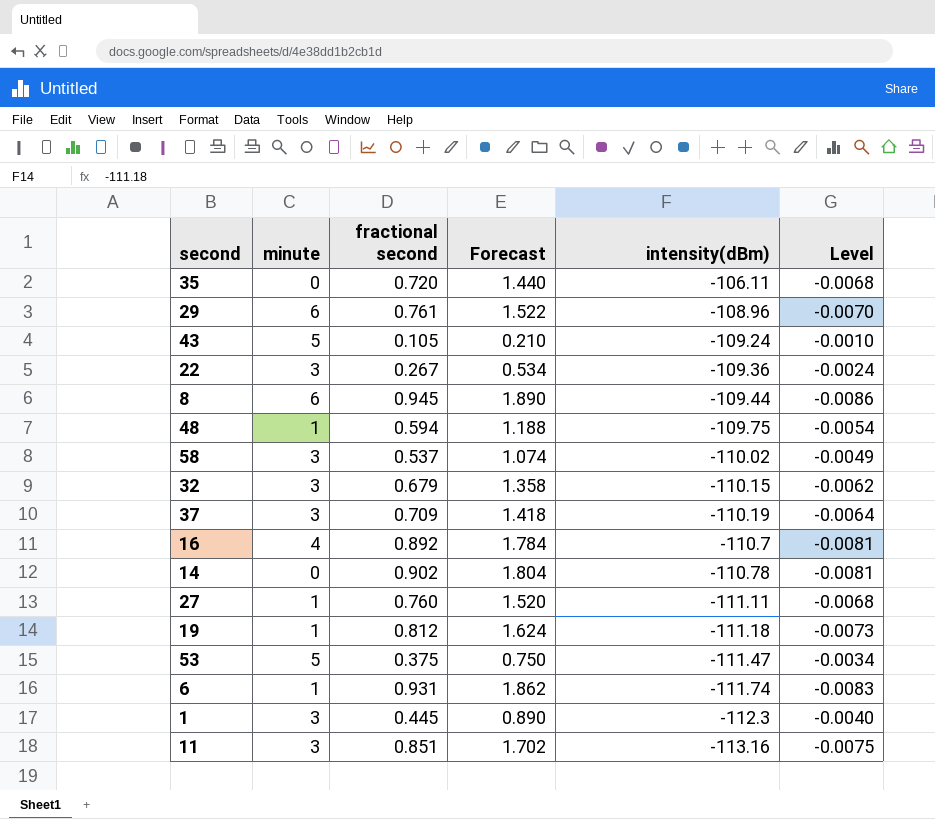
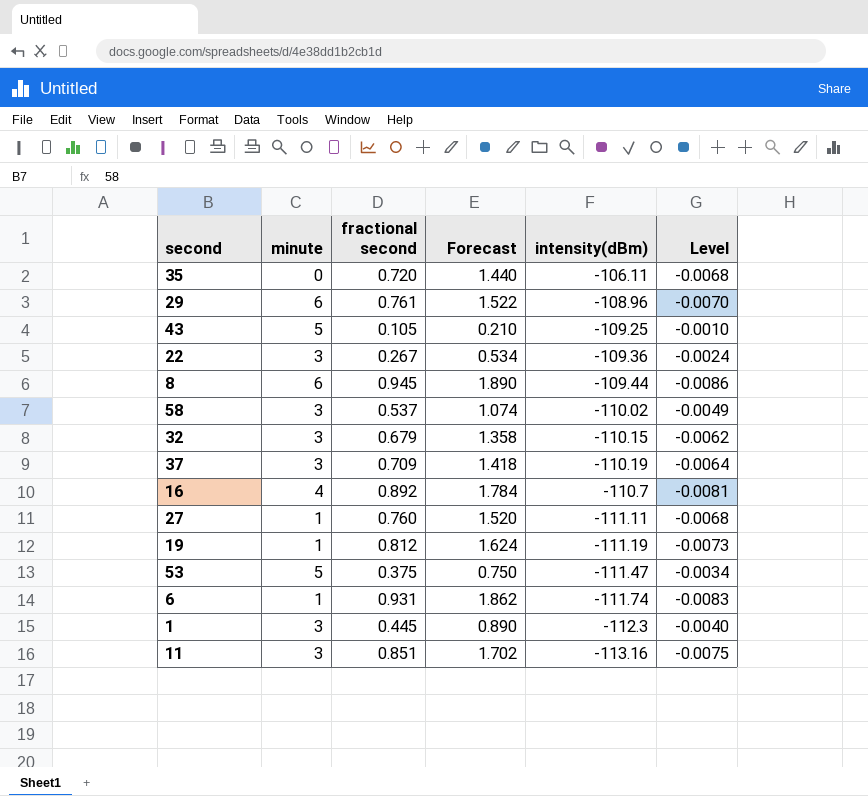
row 48: 1 | 0.594 | 1.188 | -109.75 | -0.0054 -> none
row 14: 0 | 0.902 | 1.804 | -110.78 | -0.0081 -> none
43 | intensity(dBm): -109.24 -> -109.25
19 | intensity(dBm): -111.18 -> -111.19

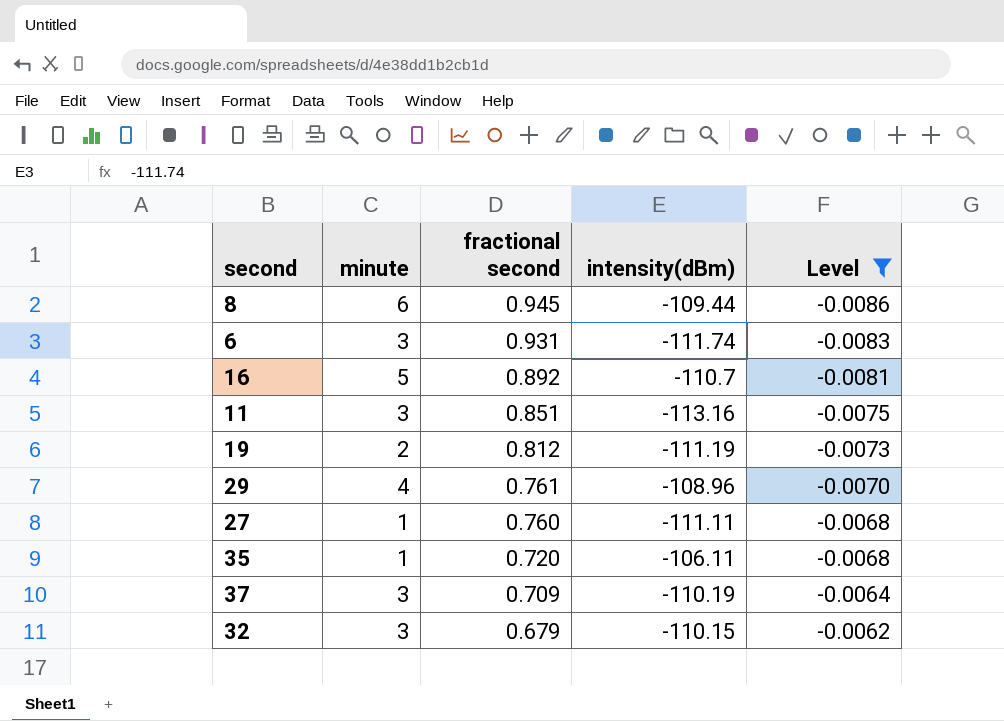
filter: none -> Level <= -0.0062
row order: intensity(dBm) descending -> fractional second descending
column Forecast | formula: [fractional second] * 2 -> none
6 | minute: 1 -> 3
16 | minute: 4 -> 5
19 | minute: 1 -> 2
29 | minute: 6 -> 4
35 | minute: 0 -> 1

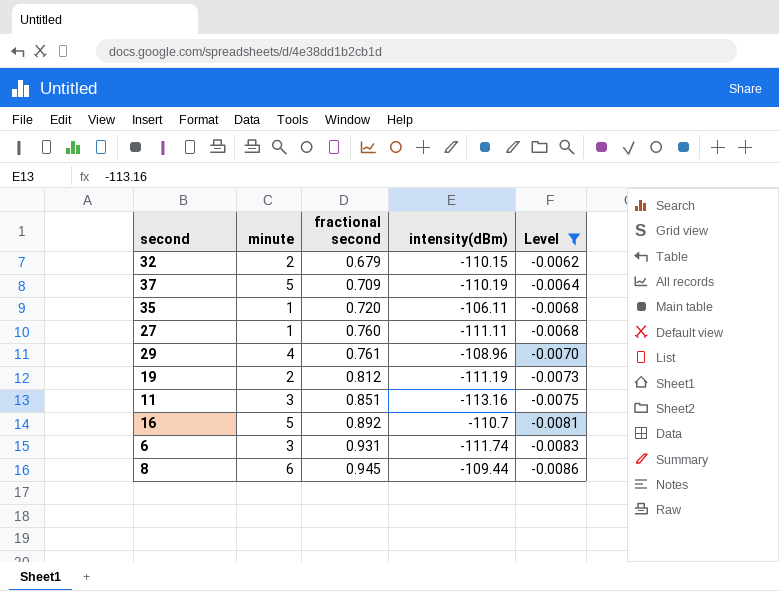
row order: fractional second descending -> fractional second ascending
32 | minute: 3 -> 2
37 | minute: 3 -> 5

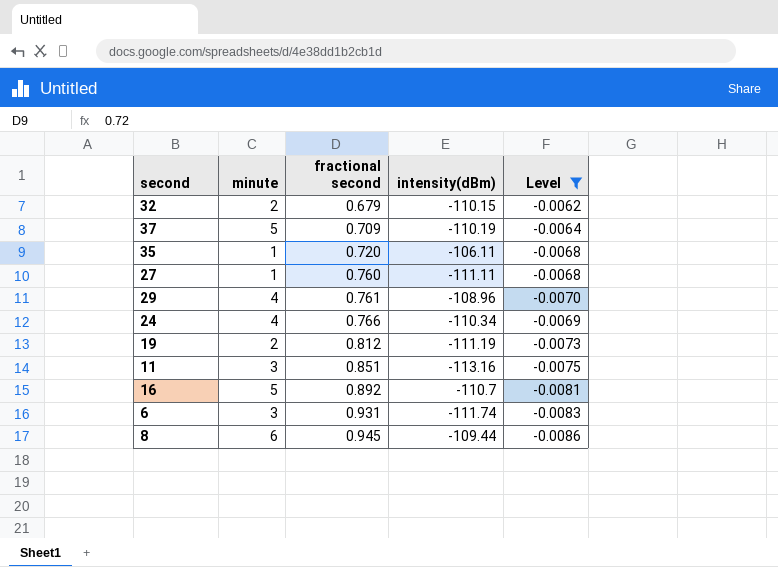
row 24: none -> 4 | 0.766 | -110.34 | -0.0069

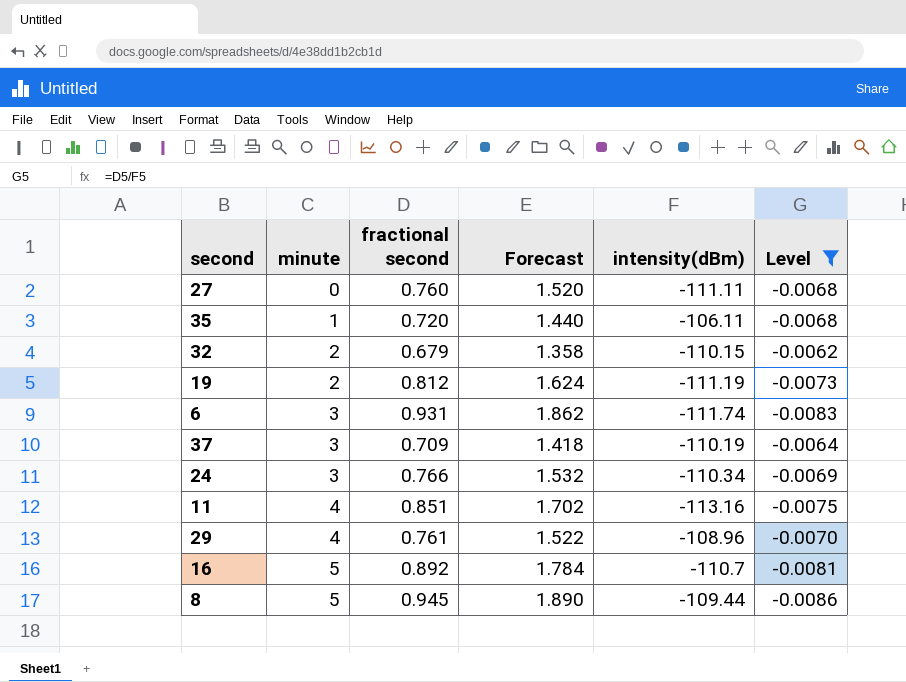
row order: fractional second ascending -> minute ascending
column Forecast | formula: none -> [fractional second] * 2
27 | minute: 1 -> 0
37 | minute: 5 -> 3
24 | minute: 4 -> 3
11 | minute: 3 -> 4
8 | minute: 6 -> 5

